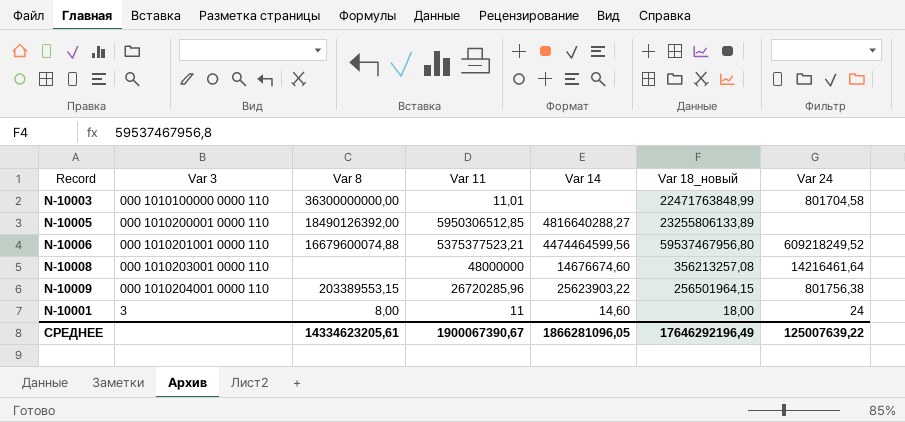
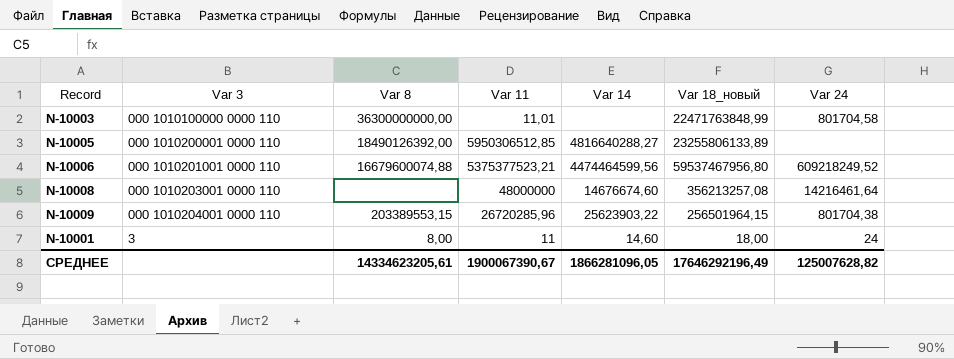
N-10009 | Var 24: 801756,38 -> 801704,38
СРЕДНЕЕ | Var 24: 125007639,22 -> 125007628,82

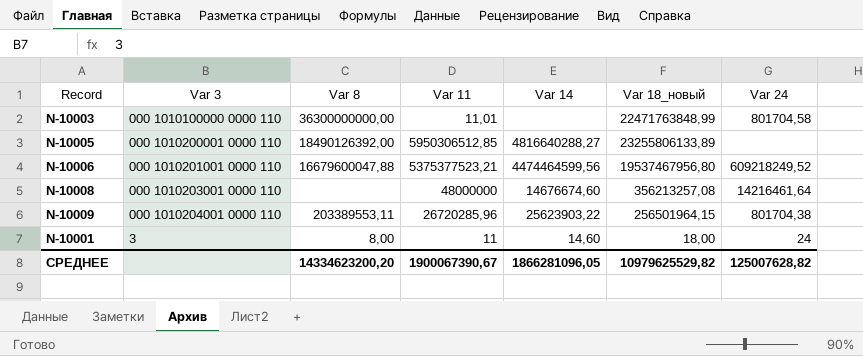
N-10006 | Var 8: 16679600074,88 -> 16679600047,88
N-10006 | Var 18_новый: 59537467956,80 -> 19537467956,80
N-10009 | Var 8: 203389553,15 -> 203389553,11
СРЕДНЕЕ | Var 8: 14334623205,61 -> 14334623200,20
СРЕДНЕЕ | Var 18_новый: 17646292196,49 -> 10979625529,82

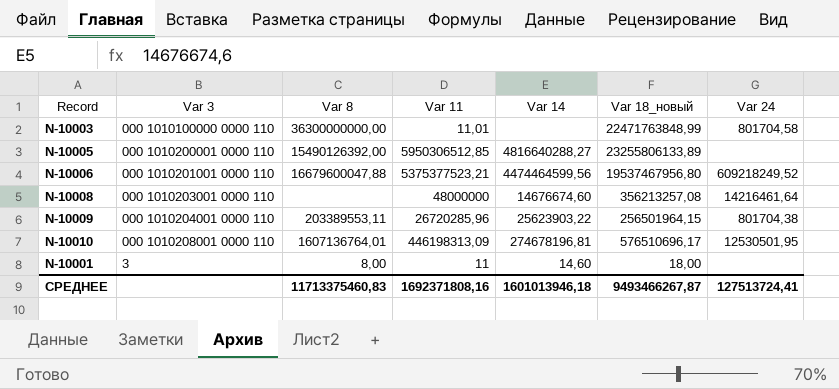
N-10005 | Var 8: 18490126392,00 -> 15490126392,00
row N-10010: none -> 000 1010208001 0000 110 | 1607136764,01 | 446198313,09 | 274678196,81 | 576510696,17 | 12530501,95
N-10001 | Var 24: 24 -> none
СРЕДНЕЕ | Var 8: 14334623200,20 -> 11713375460,83
СРЕДНЕЕ | Var 11: 1900067390,67 -> 1692371808,16
СРЕДНЕЕ | Var 14: 1866281096,05 -> 1601013946,18
СРЕДНЕЕ | Var 18_новый: 10979625529,82 -> 9493466267,87
СРЕДНЕЕ | Var 24: 125007628,82 -> 127513724,41

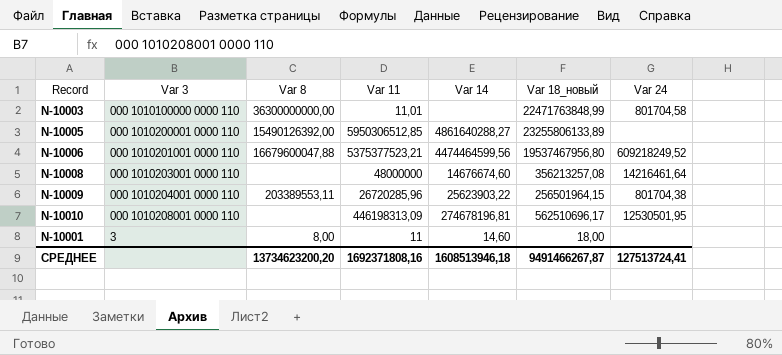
N-10005 | Var 14: 4816640288,27 -> 4861640288,27
N-10010 | Var 8: 1607136764,01 -> none
N-10010 | Var 18_новый: 576510696,17 -> 562510696,17
СРЕДНЕЕ | Var 8: 11713375460,83 -> 13734623200,20
СРЕДНЕЕ | Var 14: 1601013946,18 -> 1608513946,18
СРЕДНЕЕ | Var 18_новый: 9493466267,87 -> 9491466267,87

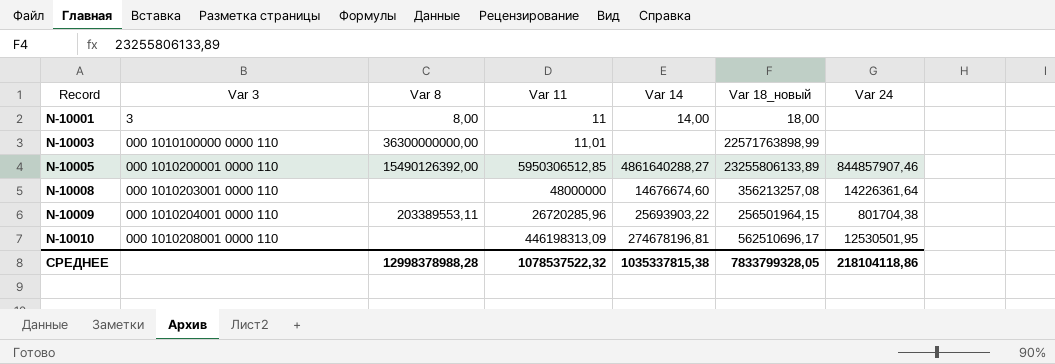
row order: Var 3 ascending -> Record ascending
row N-10006: 000 1010201001 0000 110 | 16679600047,88 | 5375377523,21 | 4474464599,56 | 19537467956,80 | 609218249,52 -> none
N-10001 | Var 14: 14,60 -> 14,00
N-10003 | Var 18_новый: 22471763848,99 -> 22571763898,99
N-10003 | Var 24: 801704,58 -> none
N-10005 | Var 24: none -> 844857907,46
N-10008 | Var 24: 14216461,64 -> 14226361,64
N-10009 | Var 14: 25623903,22 -> 25693903,22
СРЕДНЕЕ | Var 8: 13734623200,20 -> 12998378988,28
СРЕДНЕЕ | Var 11: 1692371808,16 -> 1078537522,32
СРЕДНЕЕ | Var 14: 1608513946,18 -> 1035337815,38
СРЕДНЕЕ | Var 18_новый: 9491466267,87 -> 7833799328,05
СРЕДНЕЕ | Var 24: 127513724,41 -> 218104118,86

